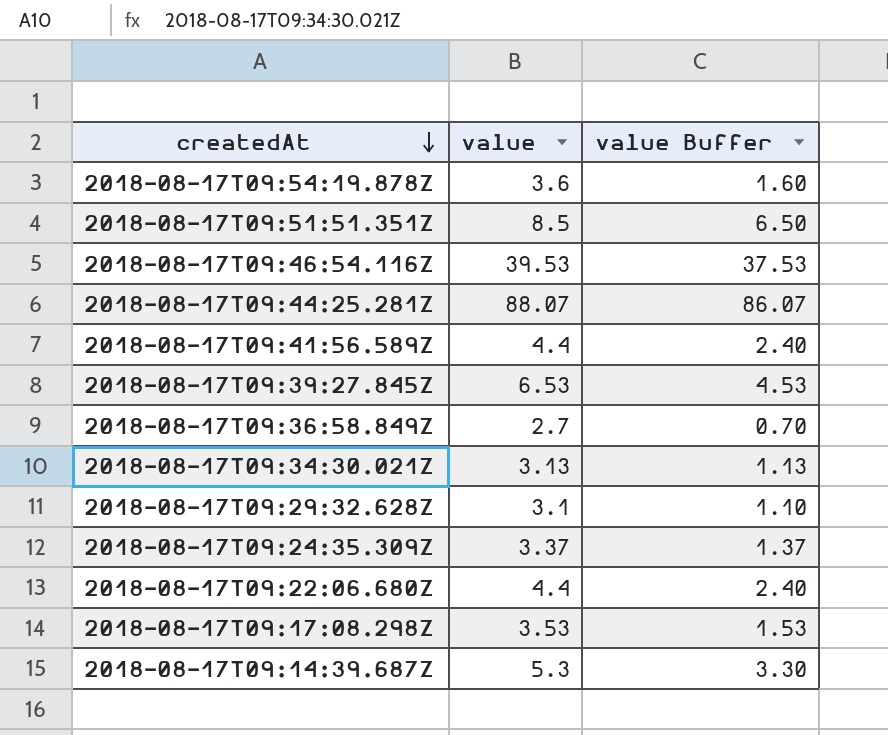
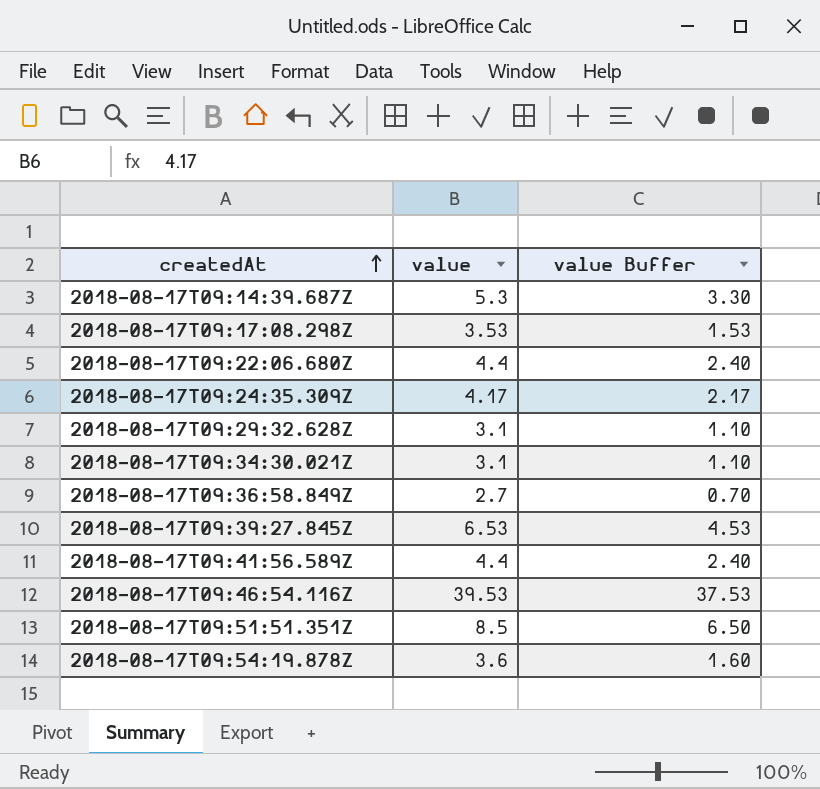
row order: createdAt descending -> createdAt ascending
row 2018-08-17T09:44:25.281Z: 88.07 | 86.07 -> none
2018-08-17T09:24:35.309Z | value: 3.37 -> 4.17
2018-08-17T09:24:35.309Z | value Buffer: 1.37 -> 2.17
2018-08-17T09:34:30.021Z | value: 3.13 -> 3.1
2018-08-17T09:34:30.021Z | value Buffer: 1.13 -> 1.10

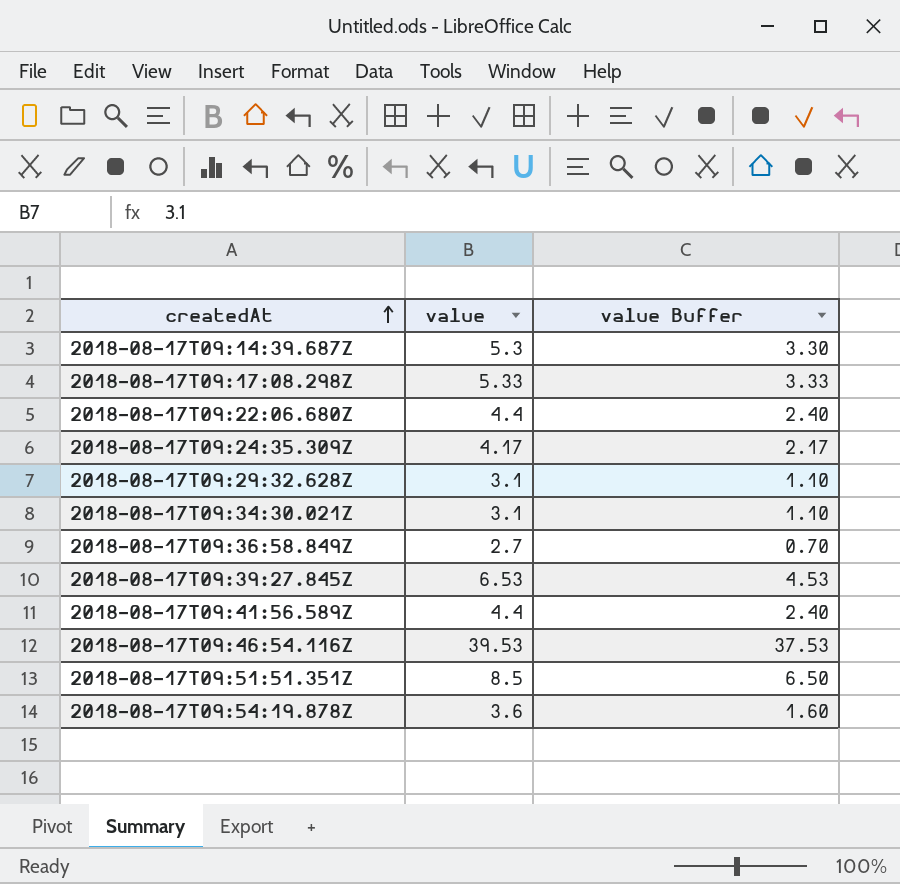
2018-08-17T09:17:08.298Z | value: 3.53 -> 5.33
2018-08-17T09:17:08.298Z | value Buffer: 1.53 -> 3.33

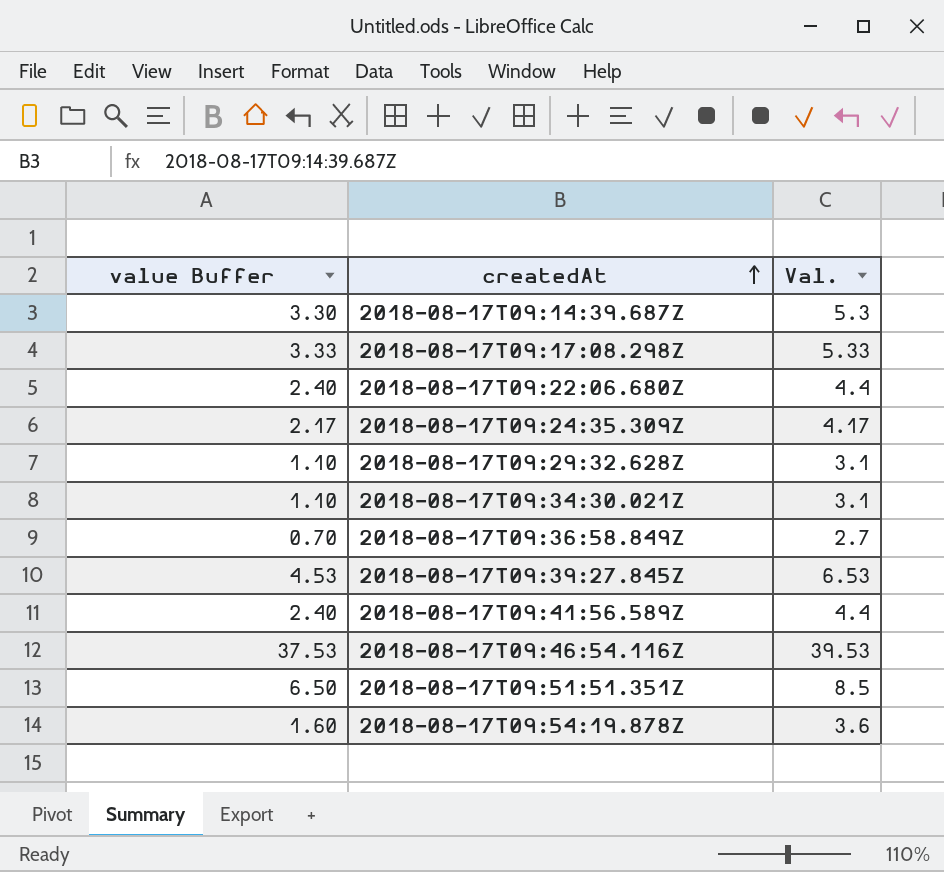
column value Buffer | position: 3 -> 1
column name: value -> Val.

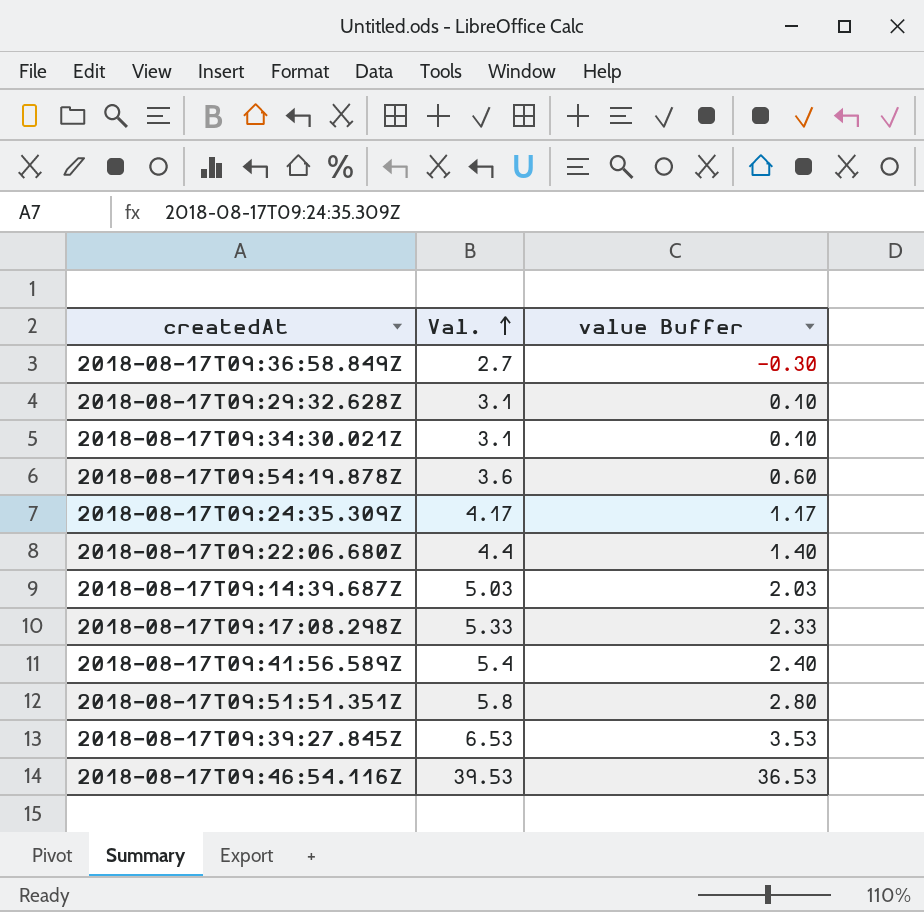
row order: createdAt ascending -> Val. ascending
column value Buffer | formula: [Val.] - 2 -> [Val.] - 3
column value Buffer | position: 1 -> 3
2018-08-17T09:14:39.687Z | Val.: 5.3 -> 5.03
2018-08-17T09:41:56.589Z | Val.: 4.4 -> 5.4
2018-08-17T09:51:51.351Z | Val.: 8.5 -> 5.8

